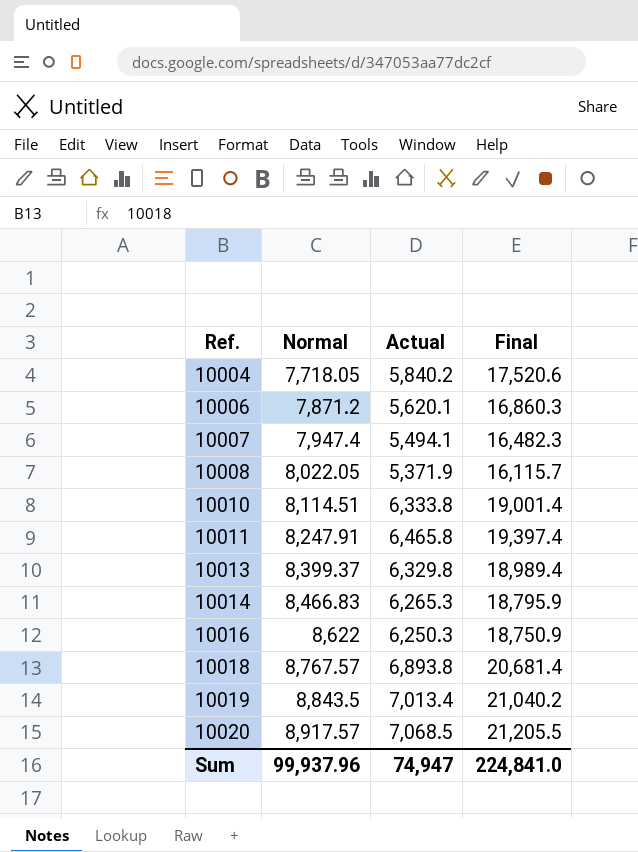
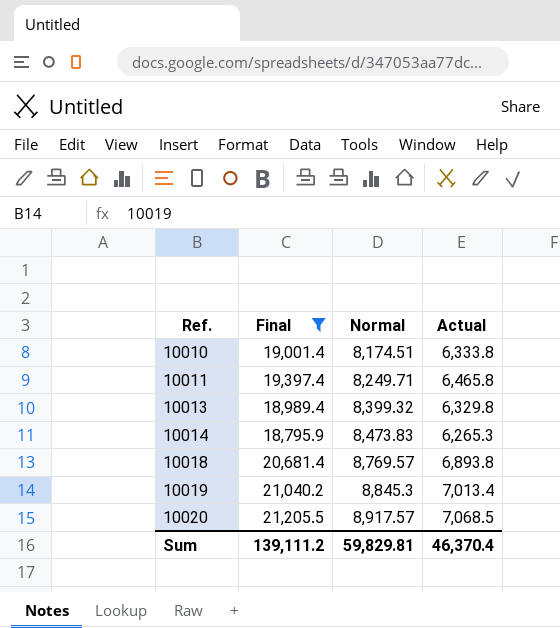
filter: none -> Final >= 18,795.9
column Final | position: 4 -> 2
10010 | Normal: 8,114.51 -> 8,174.51
10011 | Normal: 8,247.91 -> 8,249.71
10013 | Normal: 8,399.37 -> 8,399.32
10014 | Normal: 8,466.83 -> 8,473.83
10018 | Normal: 8,767.57 -> 8,769.57
10019 | Normal: 8,843.5 -> 8,845.3
Sum | Final: 224,841.0 -> 139,111.2
Sum | Normal: 99,937.96 -> 59,829.81
Sum | Actual: 74,947 -> 46,370.4

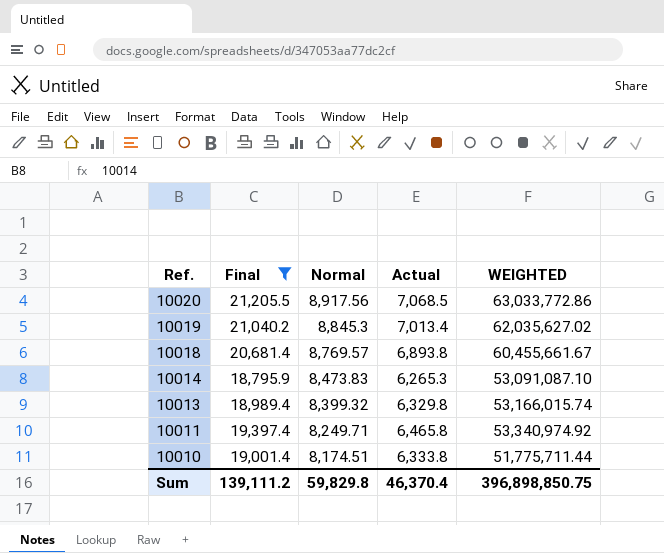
row order: Ref. ascending -> Ref. descending
column WEIGHTED | formula: none -> [Normal] * [Actual]
10020 | Normal: 8,917.57 -> 8,917.56
Sum | Normal: 59,829.81 -> 59,829.8

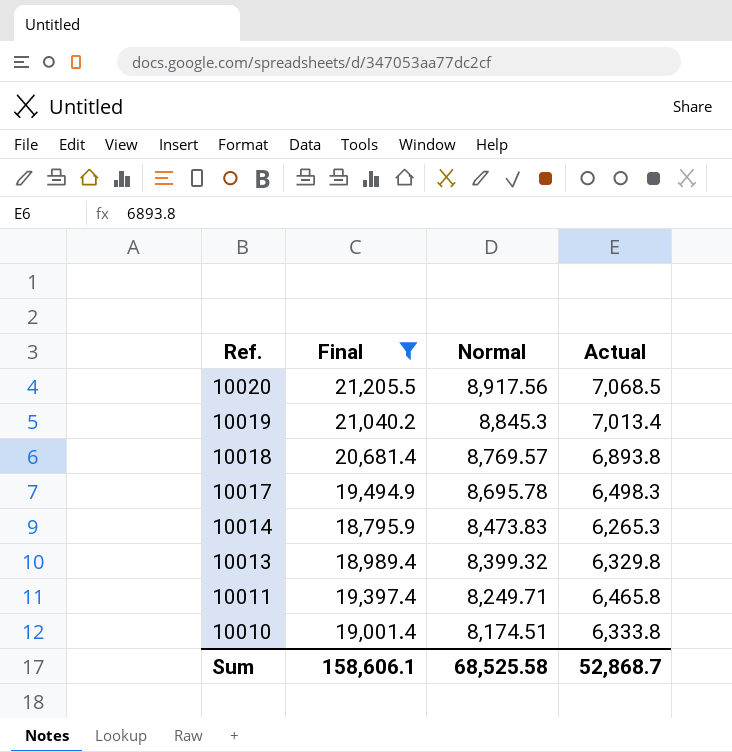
column WEIGHTED | formula: [Normal] * [Actual] -> none
row 10017: none -> 19,494.9 | 8,695.78 | 6,498.3
Sum | Final: 139,111.2 -> 158,606.1
Sum | Normal: 59,829.8 -> 68,525.58
Sum | Actual: 46,370.4 -> 52,868.7

